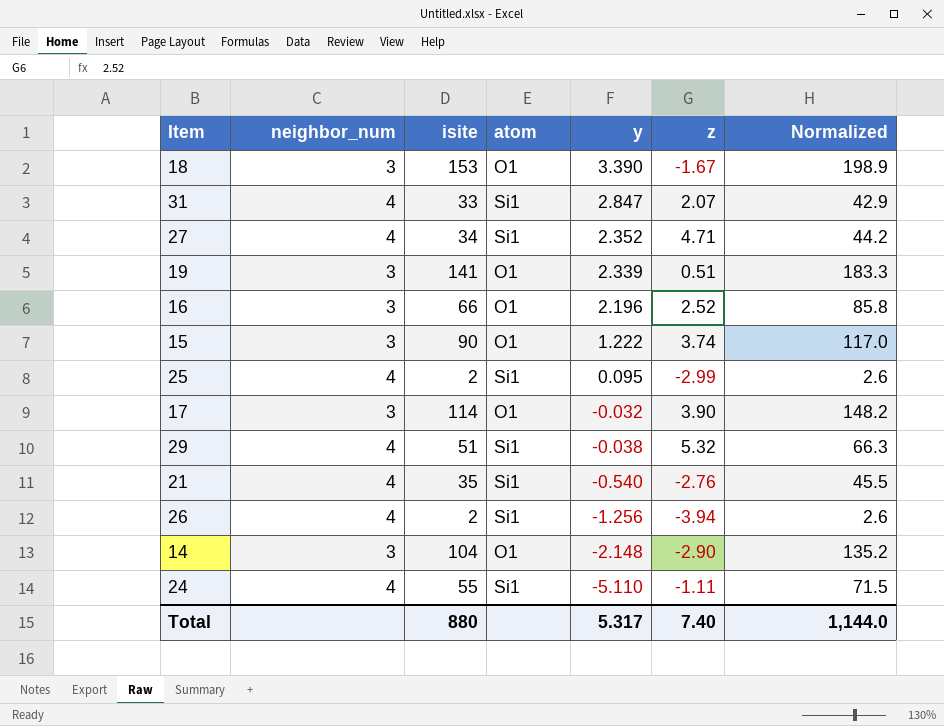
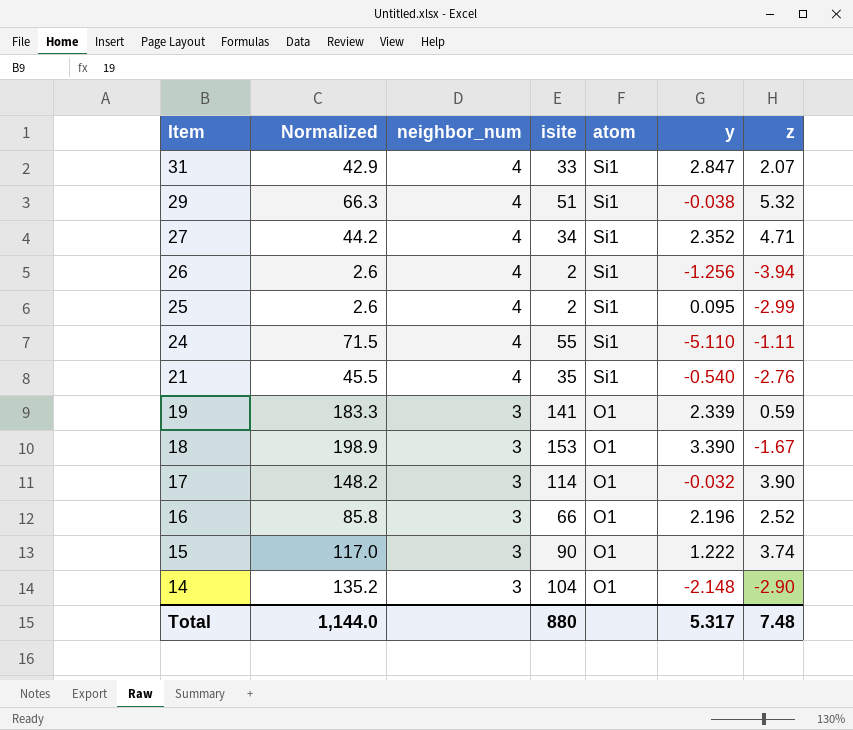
row order: y descending -> Item descending
column Normalized | position: 7 -> 2
19 | z: 0.51 -> 0.59
Total | z: 7.40 -> 7.48

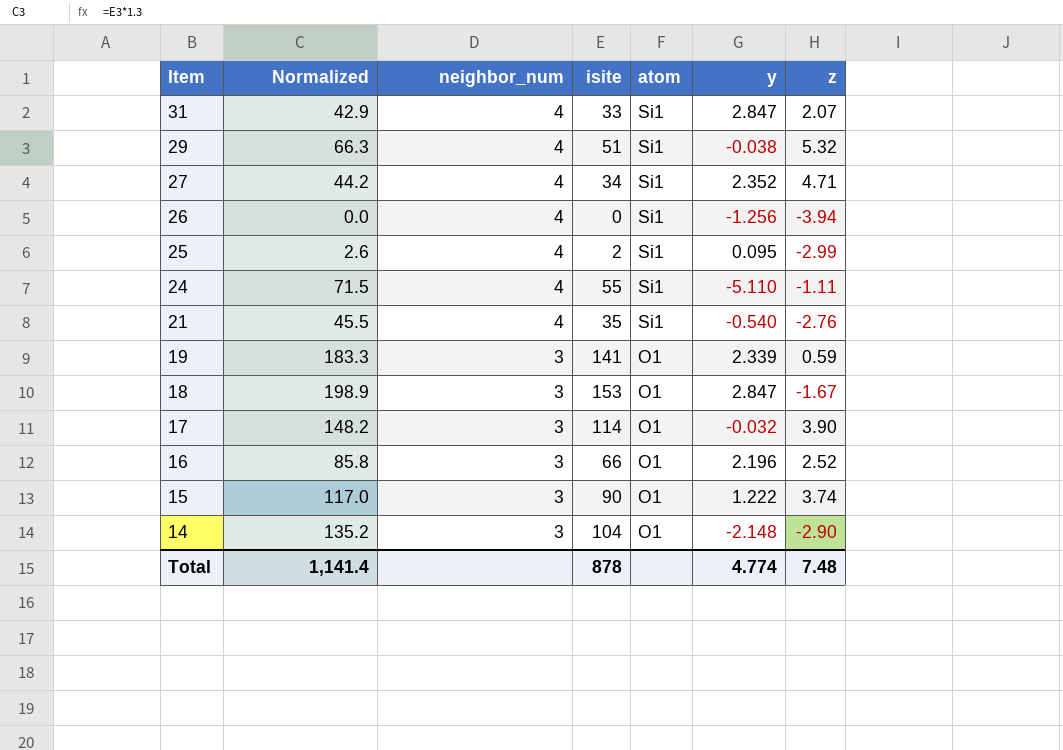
26 | Normalized: 2.6 -> 0.0
26 | isite: 2 -> 0
18 | y: 3.390 -> 2.847
Total | Normalized: 1,144.0 -> 1,141.4
Total | isite: 880 -> 878
Total | y: 5.317 -> 4.774

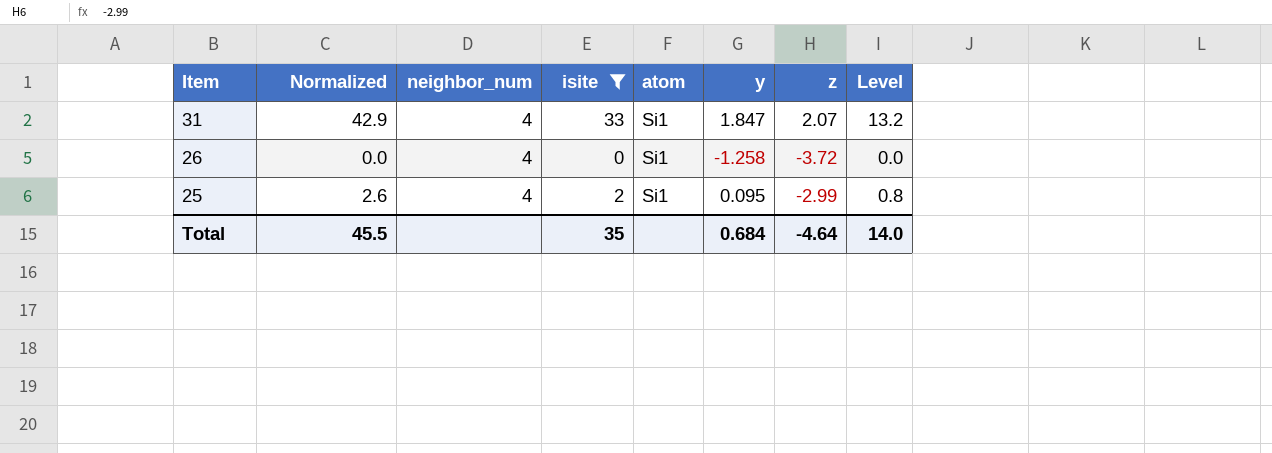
filter: none -> isite <= 33
column Level | formula: none -> [isite] * 0.4
31 | y: 2.847 -> 1.847
26 | y: -1.256 -> -1.258
26 | z: -3.94 -> -3.72
Total | Normalized: 1,141.4 -> 45.5
Total | isite: 878 -> 35
Total | y: 4.774 -> 0.684
Total | z: 7.48 -> -4.64

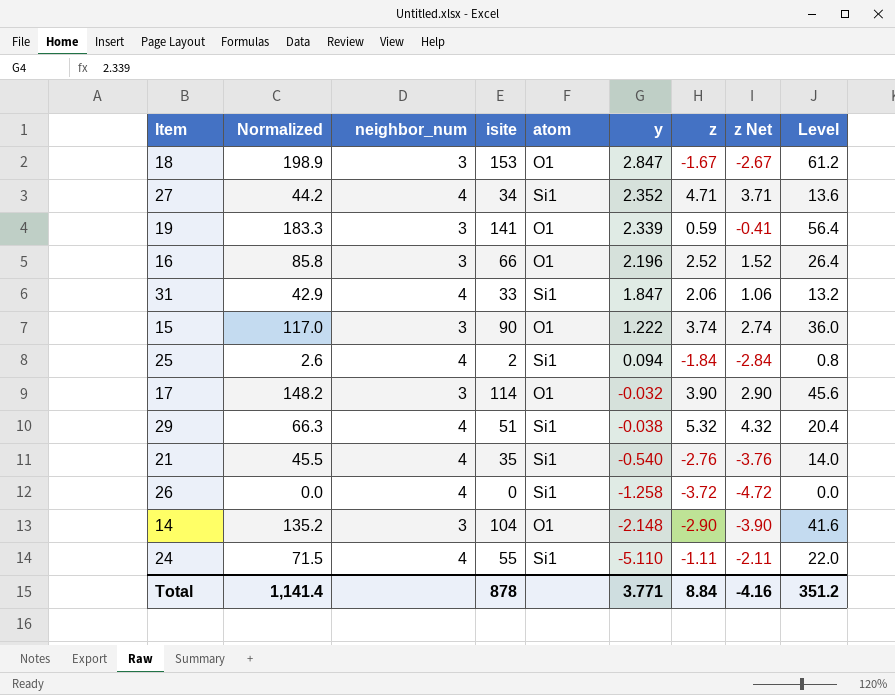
filter: isite <= 33 -> none
row order: Item descending -> y descending
column z Net | formula: none -> [z] - 1
31 | z: 2.07 -> 2.06
25 | y: 0.095 -> 0.094
25 | z: -2.99 -> -1.84
Total | Normalized: 45.5 -> 1,141.4
Total | isite: 35 -> 878
Total | y: 0.684 -> 3.771
Total | z: -4.64 -> 8.84
Total | Level: 14.0 -> 351.2

